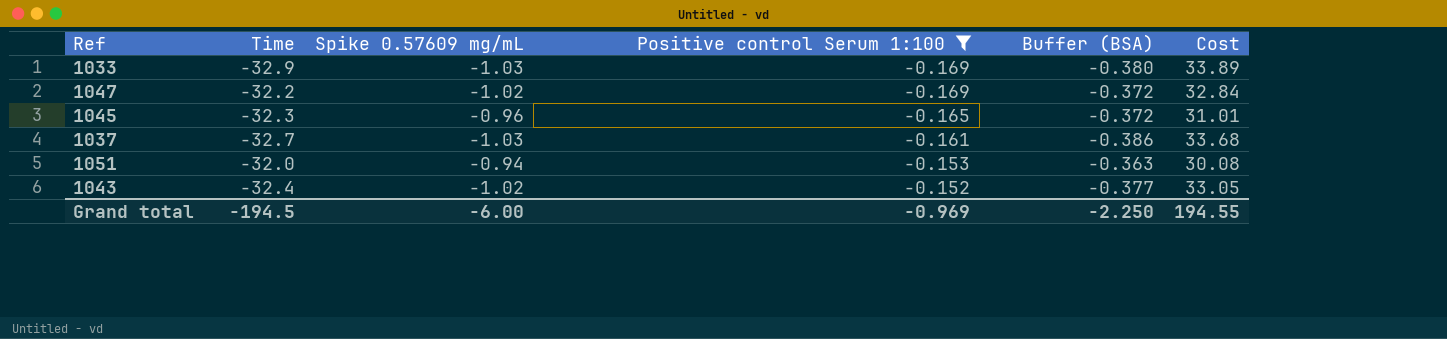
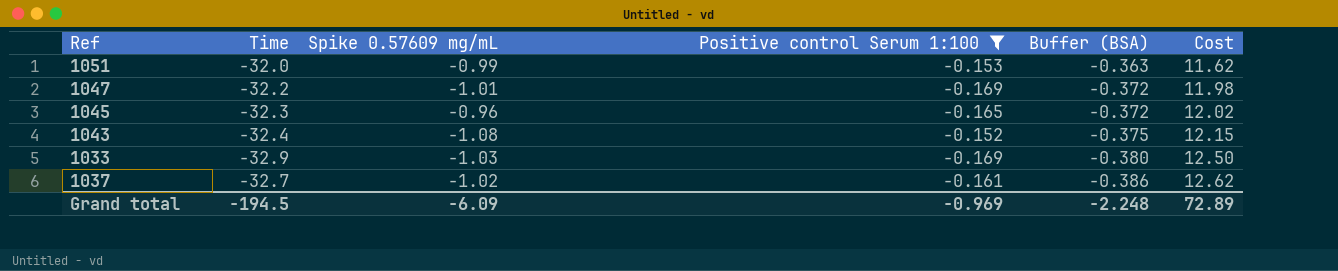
row order: Positive control Serum 1:100 ascending -> Buffer (BSA) descending
column Cost | formula: [Time] * [Spike 0.57609 mg/mL] -> [Time] * [Buffer (BSA)]
1051 | Spike 0.57609 mg/mL: -0.94 -> -0.99
1047 | Spike 0.57609 mg/mL: -1.02 -> -1.01
1043 | Spike 0.57609 mg/mL: -1.02 -> -1.08
1043 | Buffer (BSA): -0.377 -> -0.375
1037 | Spike 0.57609 mg/mL: -1.03 -> -1.02
Grand total | Spike 0.57609 mg/mL: -6.00 -> -6.09
Grand total | Buffer (BSA): -2.250 -> -2.248
Grand total | Cost: 194.55 -> 72.89

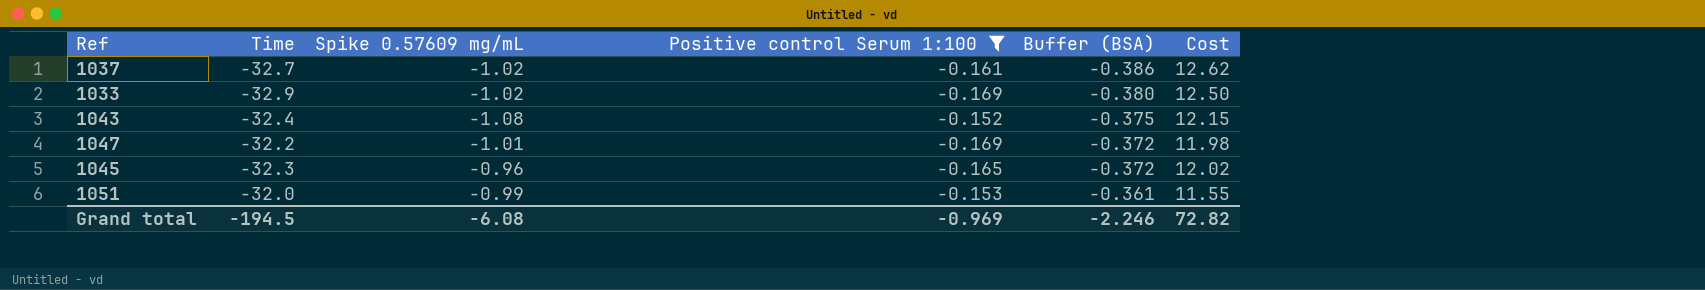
row order: Buffer (BSA) descending -> Buffer (BSA) ascending
1033 | Spike 0.57609 mg/mL: -1.03 -> -1.02
1051 | Buffer (BSA): -0.363 -> -0.361
1051 | Cost: 11.62 -> 11.55
Grand total | Spike 0.57609 mg/mL: -6.09 -> -6.08
Grand total | Buffer (BSA): -2.248 -> -2.246
Grand total | Cost: 72.89 -> 72.82

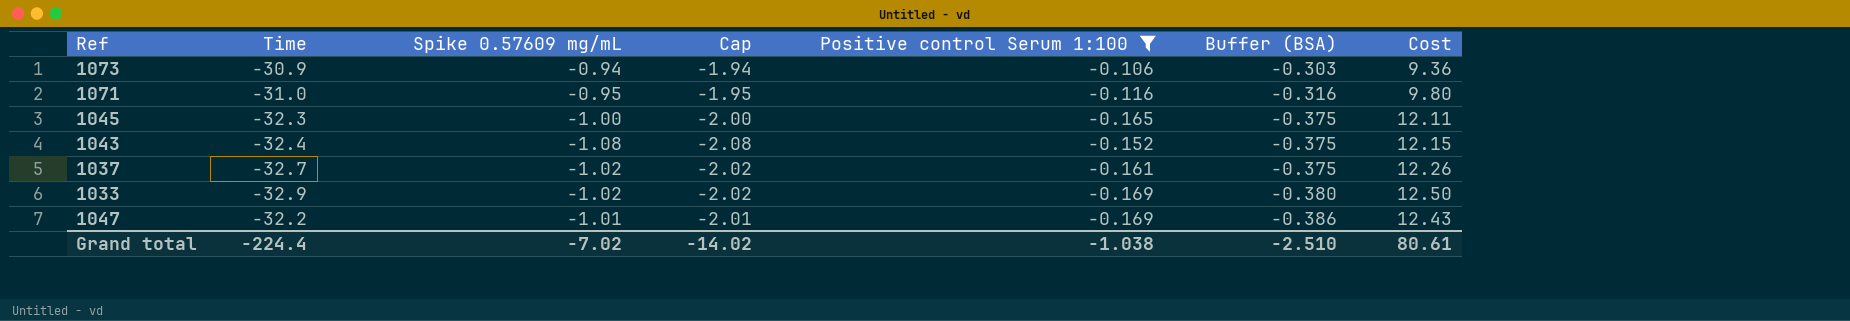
row order: Buffer (BSA) ascending -> Buffer (BSA) descending
column Cap | formula: none -> [Spike 0.57609 mg/mL] - 1
row 1051: -32.0 | -0.99 | -0.153 | -0.361 | 11.55 -> none
row 1073: none -> -30.9 | -0.94 | -1.94 | -0.106 | -0.303 | 9.36
row 1071: none -> -31.0 | -0.95 | -1.95 | -0.116 | -0.316 | 9.80
1045 | Spike 0.57609 mg/mL: -0.96 -> -1.00
1045 | Buffer (BSA): -0.372 -> -0.375
1045 | Cost: 12.02 -> 12.11
1037 | Buffer (BSA): -0.386 -> -0.375
1037 | Cost: 12.62 -> 12.26
1047 | Buffer (BSA): -0.372 -> -0.386
1047 | Cost: 11.98 -> 12.43
Grand total | Time: -194.5 -> -224.4
Grand total | Spike 0.57609 mg/mL: -6.08 -> -7.02
Grand total | Positive control Serum 1:100: -0.969 -> -1.038
Grand total | Buffer (BSA): -2.246 -> -2.510
Grand total | Cost: 72.82 -> 80.61

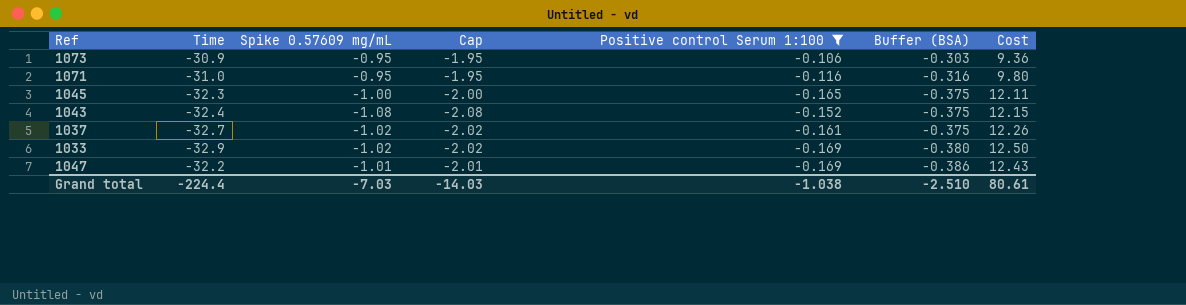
1073 | Spike 0.57609 mg/mL: -0.94 -> -0.95
1073 | Cap: -1.94 -> -1.95
Grand total | Spike 0.57609 mg/mL: -7.02 -> -7.03
Grand total | Cap: -14.02 -> -14.03

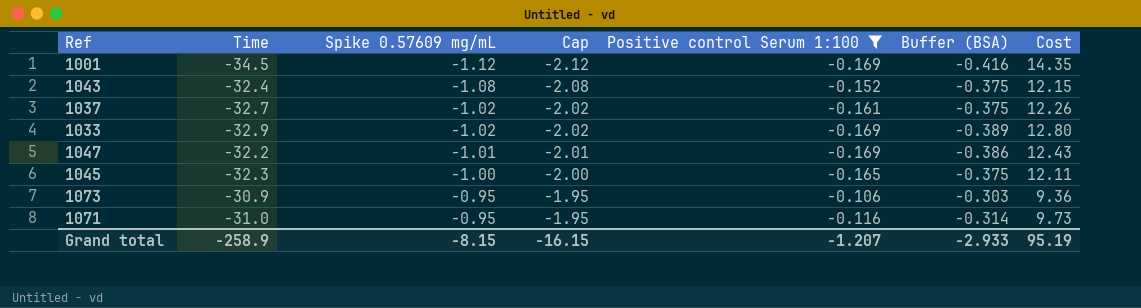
row order: Buffer (BSA) descending -> Spike 0.57609 mg/mL ascending
row 1001: none -> -34.5 | -1.12 | -2.12 | -0.169 | -0.416 | 14.35
1033 | Buffer (BSA): -0.380 -> -0.389
1033 | Cost: 12.50 -> 12.80
1071 | Buffer (BSA): -0.316 -> -0.314
1071 | Cost: 9.80 -> 9.73
Grand total | Time: -224.4 -> -258.9
Grand total | Spike 0.57609 mg/mL: -7.03 -> -8.15
Grand total | Cap: -14.03 -> -16.15
Grand total | Positive control Serum 1:100: -1.038 -> -1.207
Grand total | Buffer (BSA): -2.510 -> -2.933
Grand total | Cost: 80.61 -> 95.19

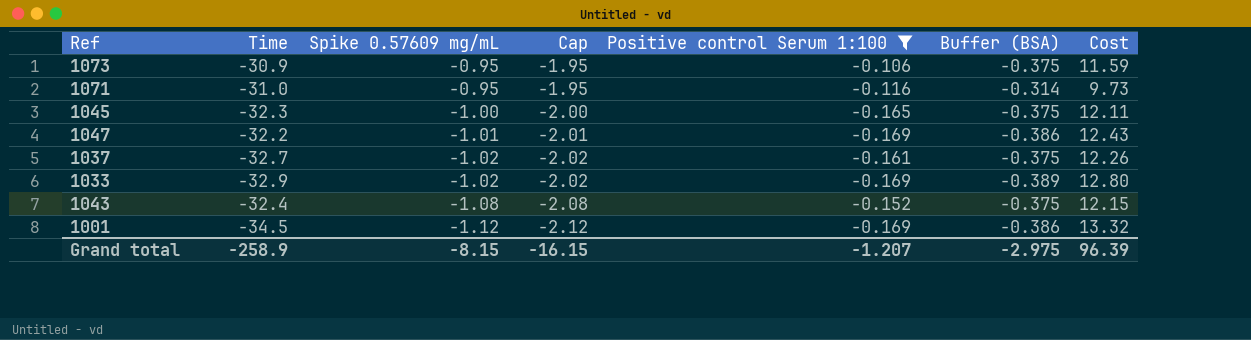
row order: Spike 0.57609 mg/mL ascending -> Spike 0.57609 mg/mL descending
1073 | Buffer (BSA): -0.303 -> -0.375
1073 | Cost: 9.36 -> 11.59
1001 | Buffer (BSA): -0.416 -> -0.386
1001 | Cost: 14.35 -> 13.32
Grand total | Buffer (BSA): -2.933 -> -2.975
Grand total | Cost: 95.19 -> 96.39

